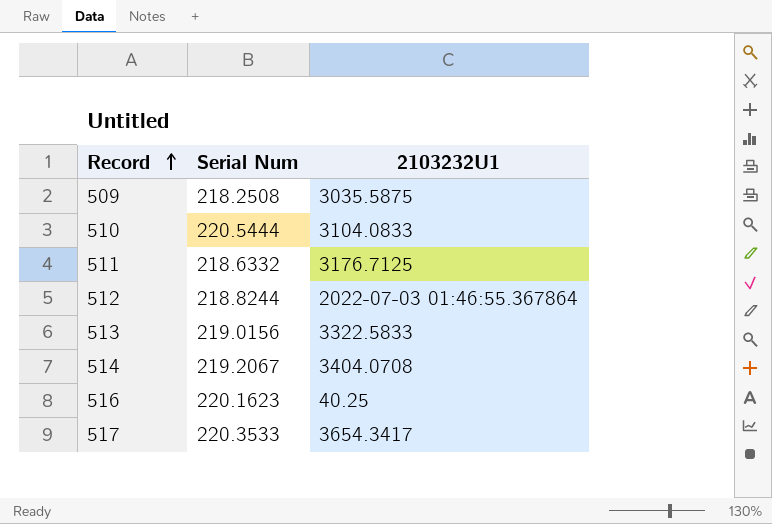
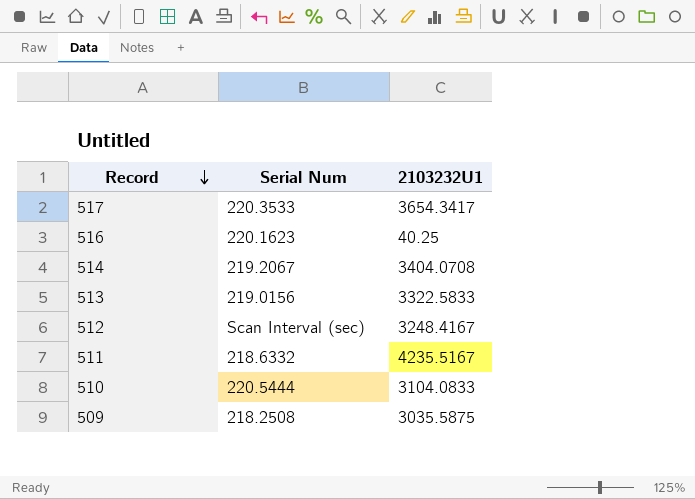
row order: Record ascending -> Record descending
512 | Serial Num: 218.8244 -> Scan Interval (sec)
512 | 2103232U1: 2022-07-03 01:46:55.367864 -> 3248.4167
511 | 2103232U1: 3176.7125 -> 4235.5167

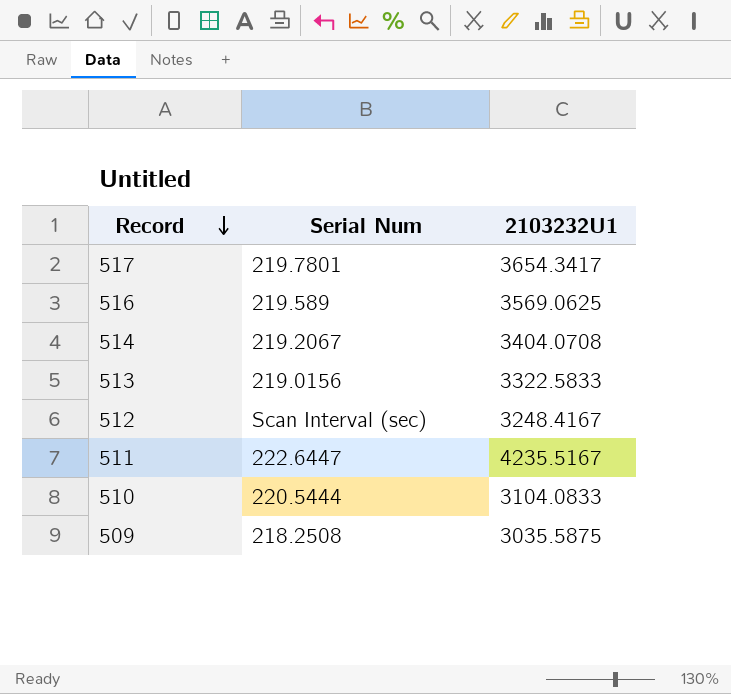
517 | Serial Num: 220.3533 -> 219.7801
516 | Serial Num: 220.1623 -> 219.589
516 | 2103232U1: 40.25 -> 3569.0625
511 | Serial Num: 218.6332 -> 222.6447

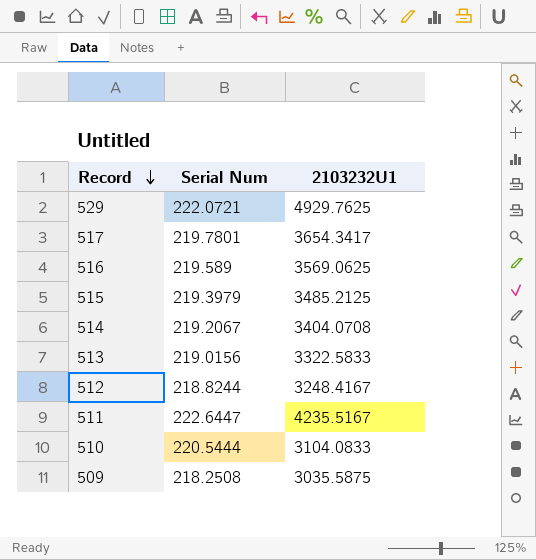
row 529: none -> 222.0721 | 4929.7625
row 515: none -> 219.3979 | 3485.2125
512 | Serial Num: Scan Interval (sec) -> 218.8244

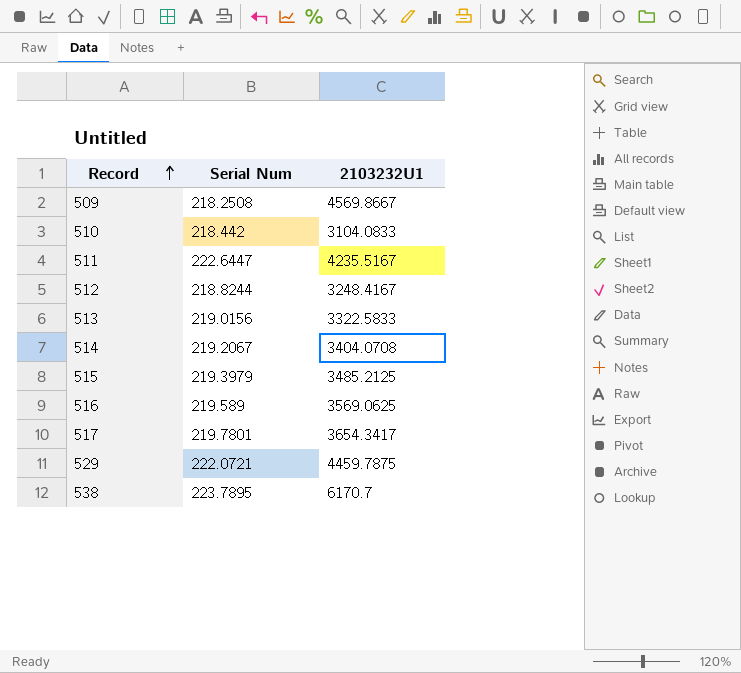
row order: Record descending -> Record ascending
509 | 2103232U1: 3035.5875 -> 4569.8667
510 | Serial Num: 220.5444 -> 218.442
529 | 2103232U1: 4929.7625 -> 4459.7875
row 538: none -> 223.7895 | 6170.7

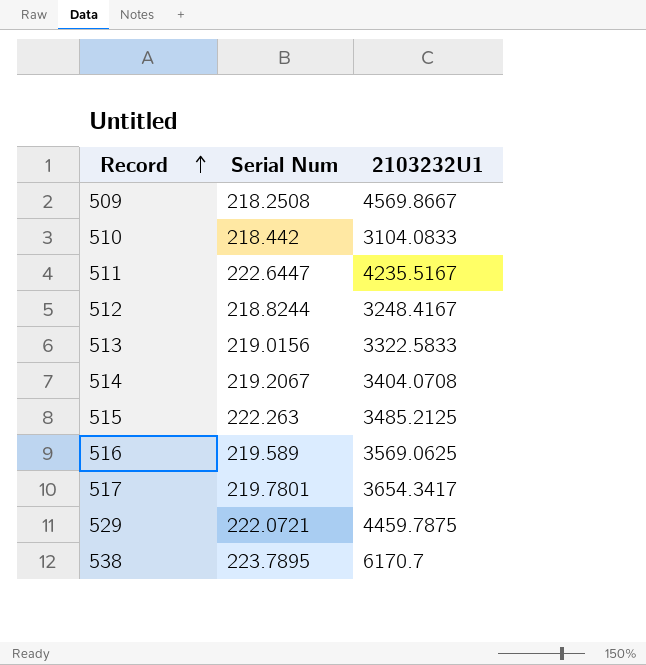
515 | Serial Num: 219.3979 -> 222.263

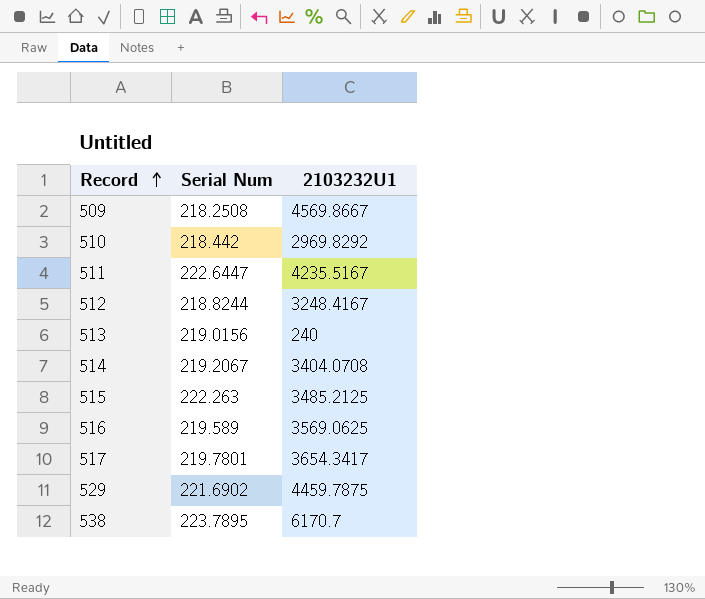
510 | 2103232U1: 3104.0833 -> 2969.8292
513 | 2103232U1: 3322.5833 -> 240
529 | Serial Num: 222.0721 -> 221.6902

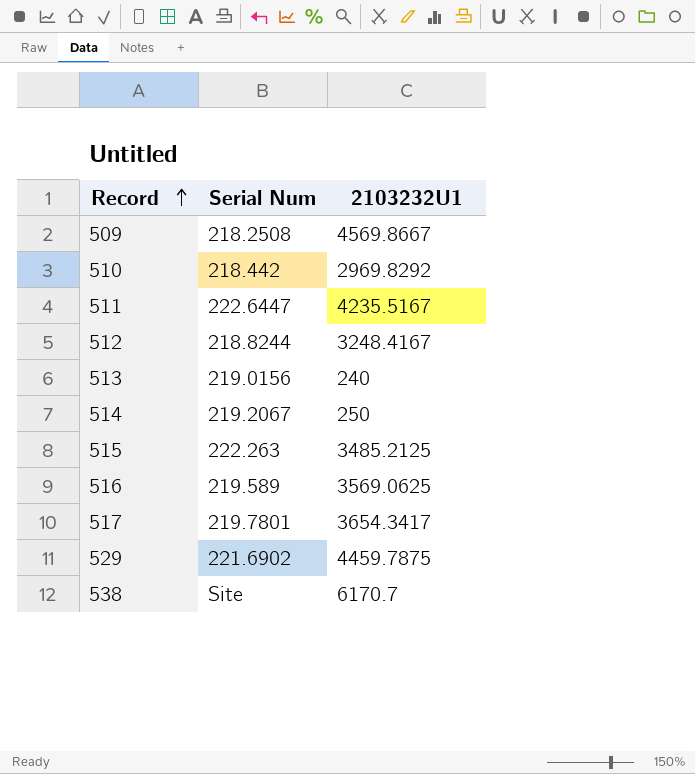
514 | 2103232U1: 3404.0708 -> 250
538 | Serial Num: 223.7895 -> Site

